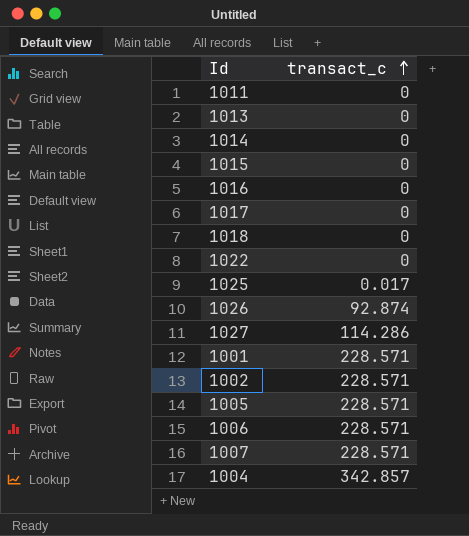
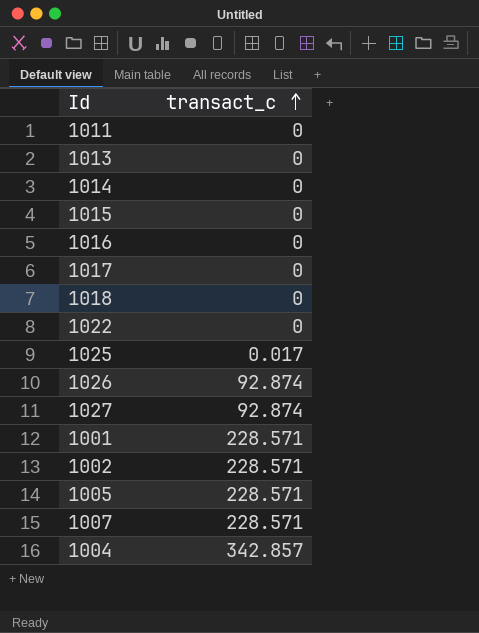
row 1006: 228.571 -> none
1027 | transact_c: 114.286 -> 92.874

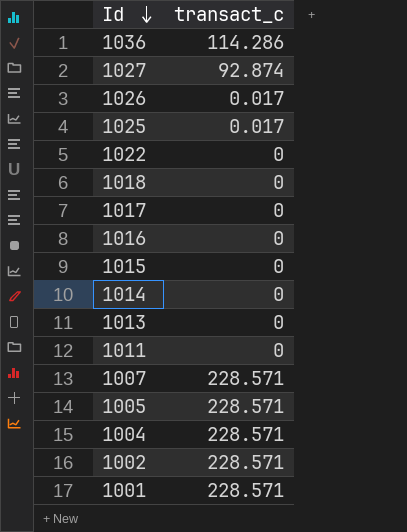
row order: transact_c ascending -> Id descending
row 1036: none -> 114.286
1026 | transact_c: 92.874 -> 0.017
1004 | transact_c: 342.857 -> 228.571

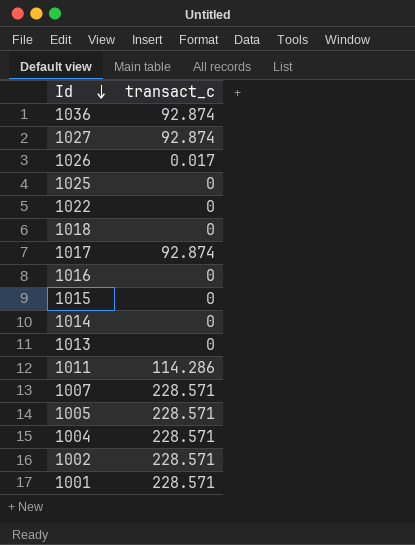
1036 | transact_c: 114.286 -> 92.874
1025 | transact_c: 0.017 -> 0
1017 | transact_c: 0 -> 92.874
1011 | transact_c: 0 -> 114.286

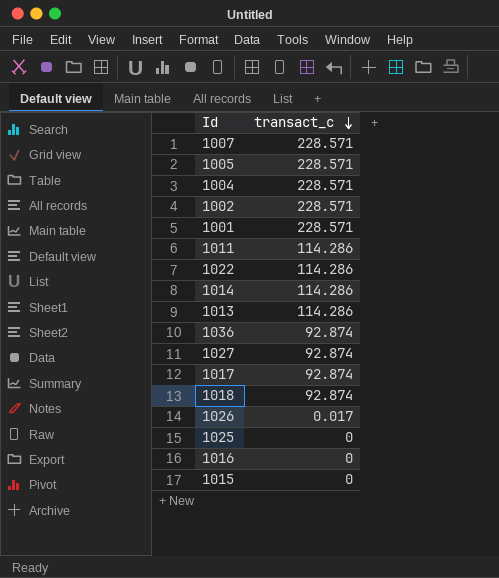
row order: Id descending -> transact_c descending
1022 | transact_c: 0 -> 114.286
1014 | transact_c: 0 -> 114.286
1013 | transact_c: 0 -> 114.286
1018 | transact_c: 0 -> 92.874

